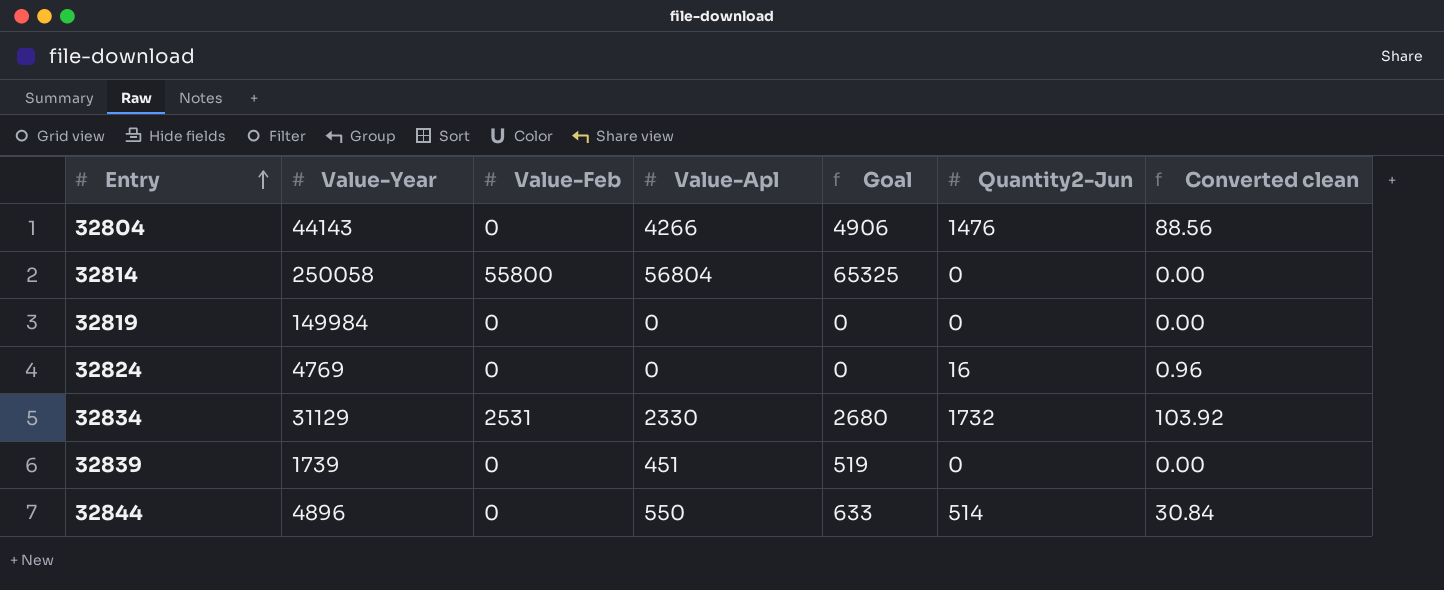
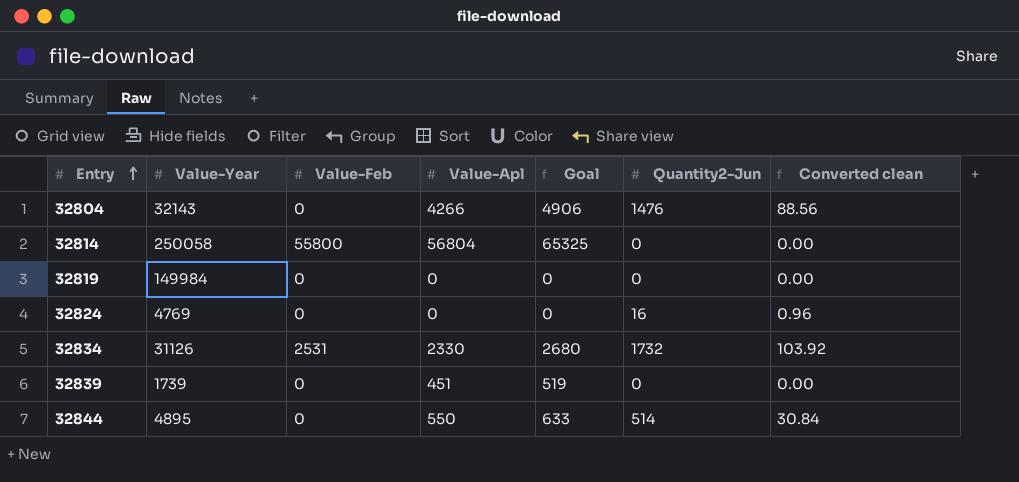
32804 | Value-Year: 44143 -> 32143
32834 | Value-Year: 31129 -> 31126
32844 | Value-Year: 4896 -> 4895

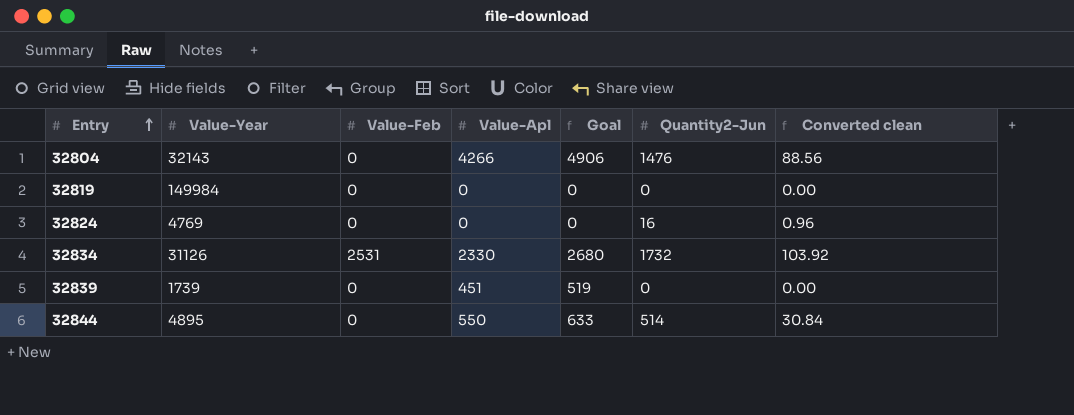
row 32814: 250058 | 55800 | 56804 | 65325 | 0 | 0.00 -> none

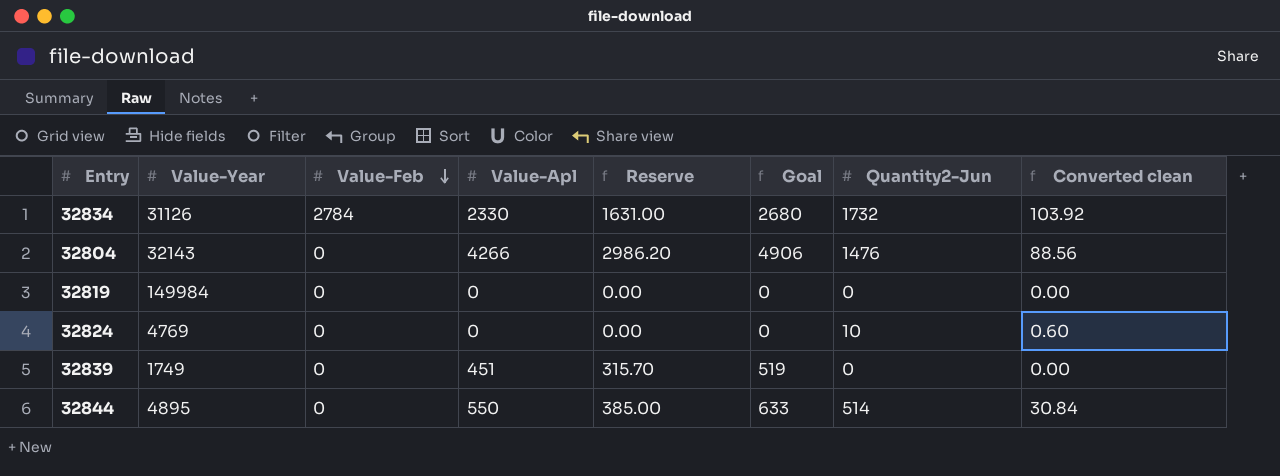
row order: Entry ascending -> Value-Feb descending
column Reserve | formula: none -> [Value-Apl] * 0.7
32834 | Value-Feb: 2531 -> 2784
32824 | Quantity2-Jun: 16 -> 10
32824 | Converted clean: 0.96 -> 0.60
32839 | Value-Year: 1739 -> 1749

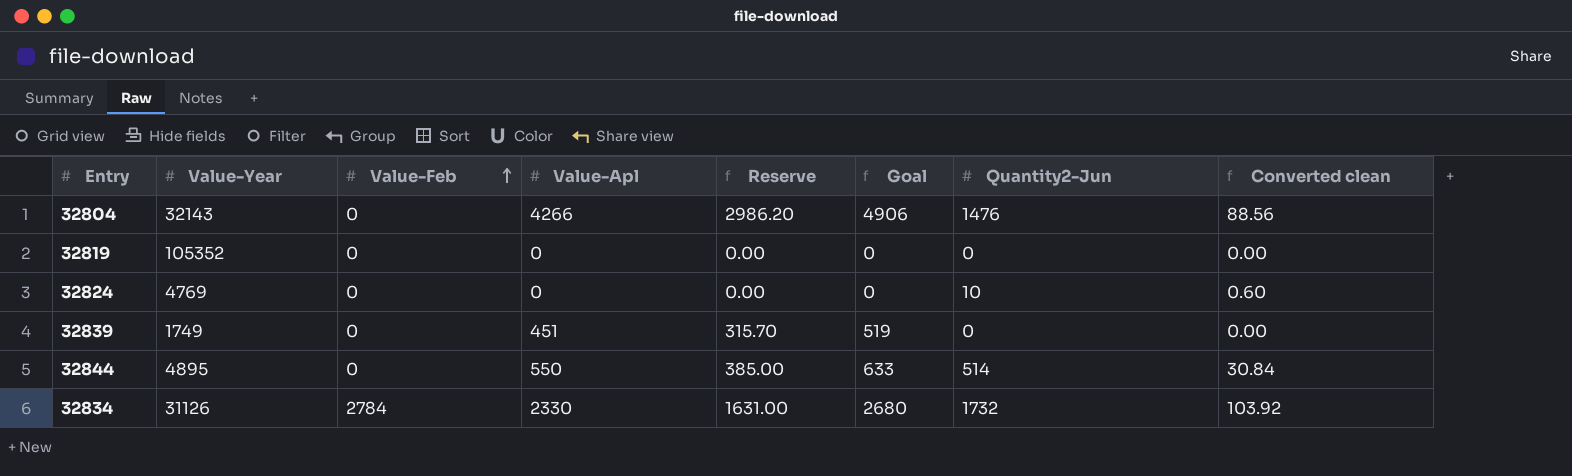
row order: Value-Feb descending -> Value-Feb ascending
32819 | Value-Year: 149984 -> 105352

